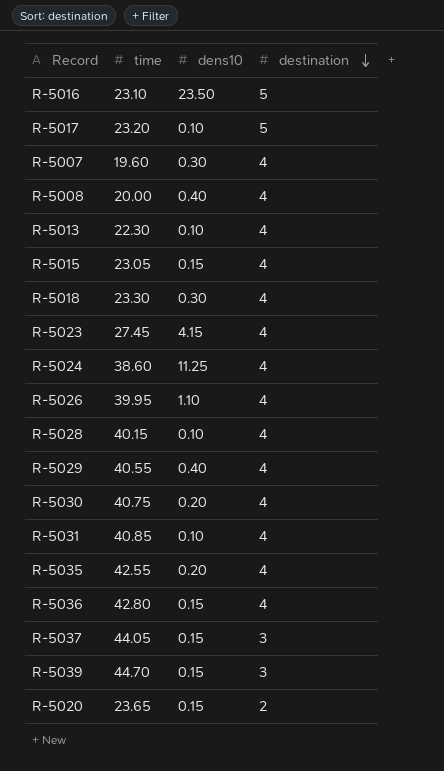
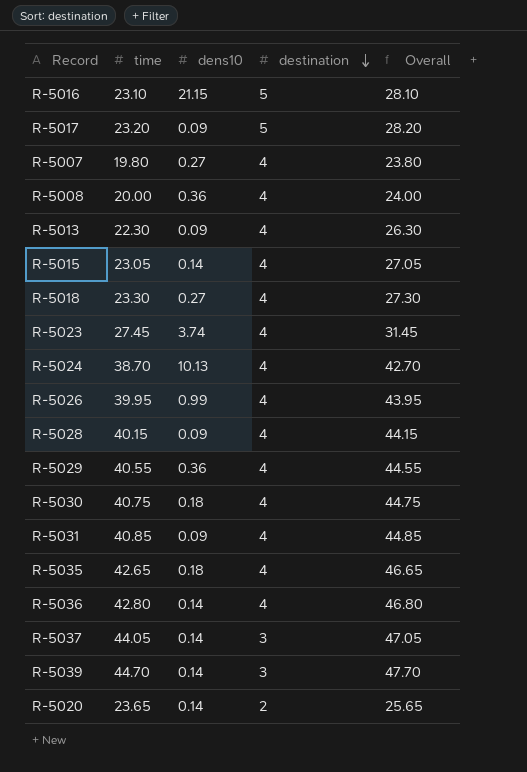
column Overall | formula: none -> [time] + [destination]
R-5016 | dens10: 23.50 -> 21.15
R-5017 | dens10: 0.10 -> 0.09
R-5007 | time: 19.60 -> 19.80
R-5007 | dens10: 0.30 -> 0.27
R-5008 | dens10: 0.40 -> 0.36
R-5013 | dens10: 0.10 -> 0.09
R-5015 | dens10: 0.15 -> 0.14
R-5018 | dens10: 0.30 -> 0.27
R-5023 | dens10: 4.15 -> 3.74
R-5024 | time: 38.60 -> 38.70
R-5024 | dens10: 11.25 -> 10.13
R-5026 | dens10: 1.10 -> 0.99
R-5028 | dens10: 0.10 -> 0.09
R-5029 | dens10: 0.40 -> 0.36
R-5030 | dens10: 0.20 -> 0.18
R-5031 | dens10: 0.10 -> 0.09
R-5035 | time: 42.55 -> 42.65
R-5035 | dens10: 0.20 -> 0.18
R-5036 | dens10: 0.15 -> 0.14
R-5037 | dens10: 0.15 -> 0.14
R-5039 | dens10: 0.15 -> 0.14
R-5020 | dens10: 0.15 -> 0.14

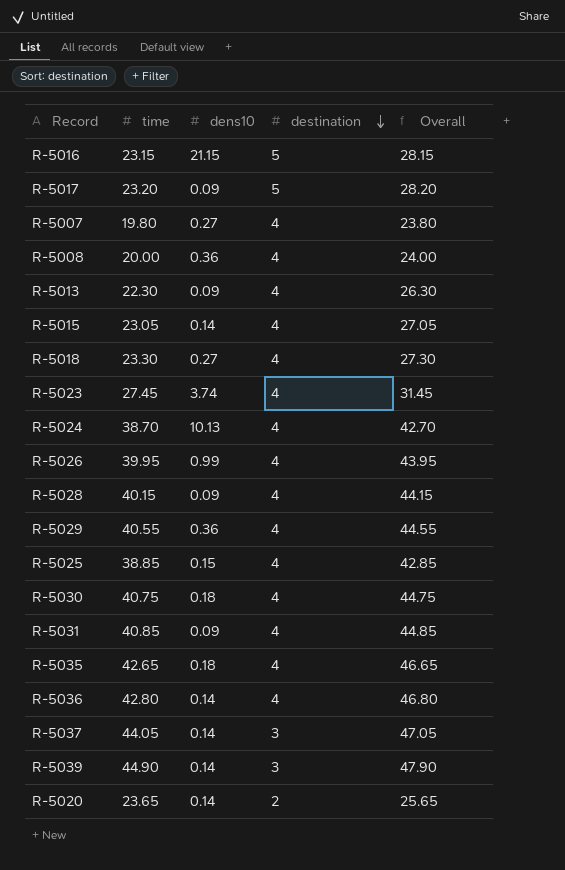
R-5016 | time: 23.10 -> 23.15
R-5016 | Overall: 28.10 -> 28.15
row R-5025: none -> 38.85 | 0.15 | 4 | 42.85
R-5039 | time: 44.70 -> 44.90
R-5039 | Overall: 47.70 -> 47.90

